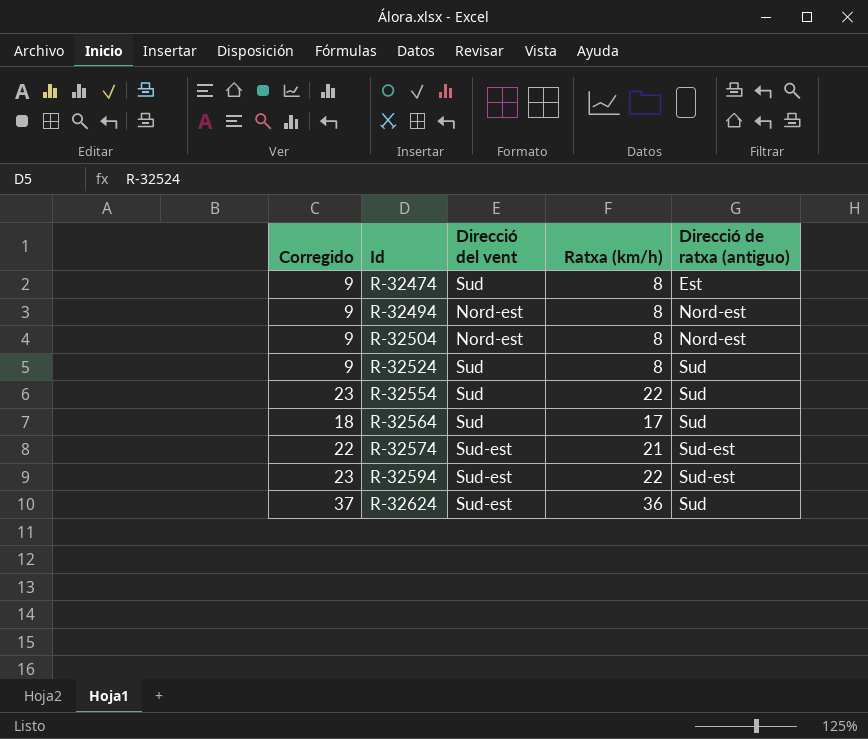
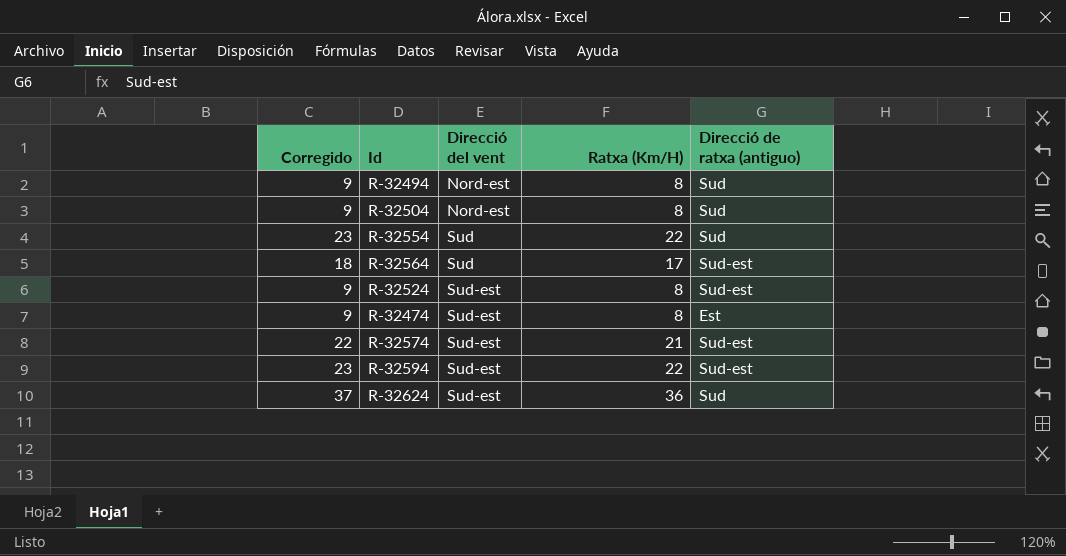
row order: Id ascending -> Direcció del vent ascending
column name: Ratxa (km/h) -> Ratxa (Km/H)
R-32494 | Direcció de ratxa (antiguo): Nord-est -> Sud
R-32504 | Direcció de ratxa (antiguo): Nord-est -> Sud
R-32564 | Direcció de ratxa (antiguo): Sud -> Sud-est
R-32524 | Direcció del vent: Sud -> Sud-est
R-32524 | Direcció de ratxa (antiguo): Sud -> Sud-est
R-32474 | Direcció del vent: Sud -> Sud-est

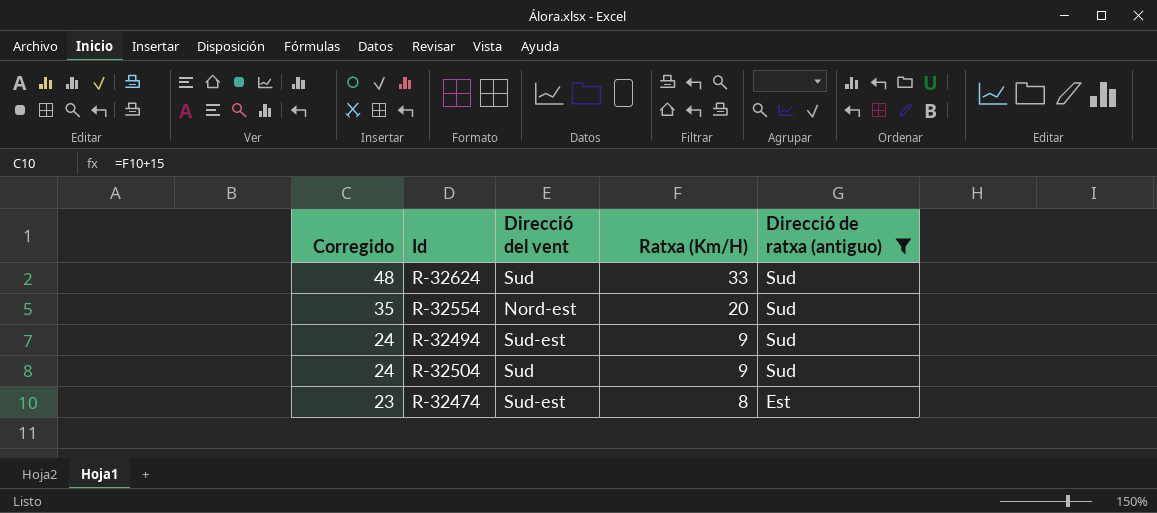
filter: none -> Direcció de ratxa (antiguo) != Sud-est
row order: Direcció del vent ascending -> Corregido descending
column Corregido | formula: [Ratxa (Km/H)] + 1 -> [Ratxa (Km/H)] + 15
R-32624 | Direcció del vent: Sud-est -> Sud
R-32624 | Ratxa (Km/H): 36 -> 33
R-32554 | Direcció del vent: Sud -> Nord-est
R-32554 | Ratxa (Km/H): 22 -> 20
R-32494 | Direcció del vent: Nord-est -> Sud-est
R-32494 | Ratxa (Km/H): 8 -> 9
R-32504 | Direcció del vent: Nord-est -> Sud
R-32504 | Ratxa (Km/H): 8 -> 9

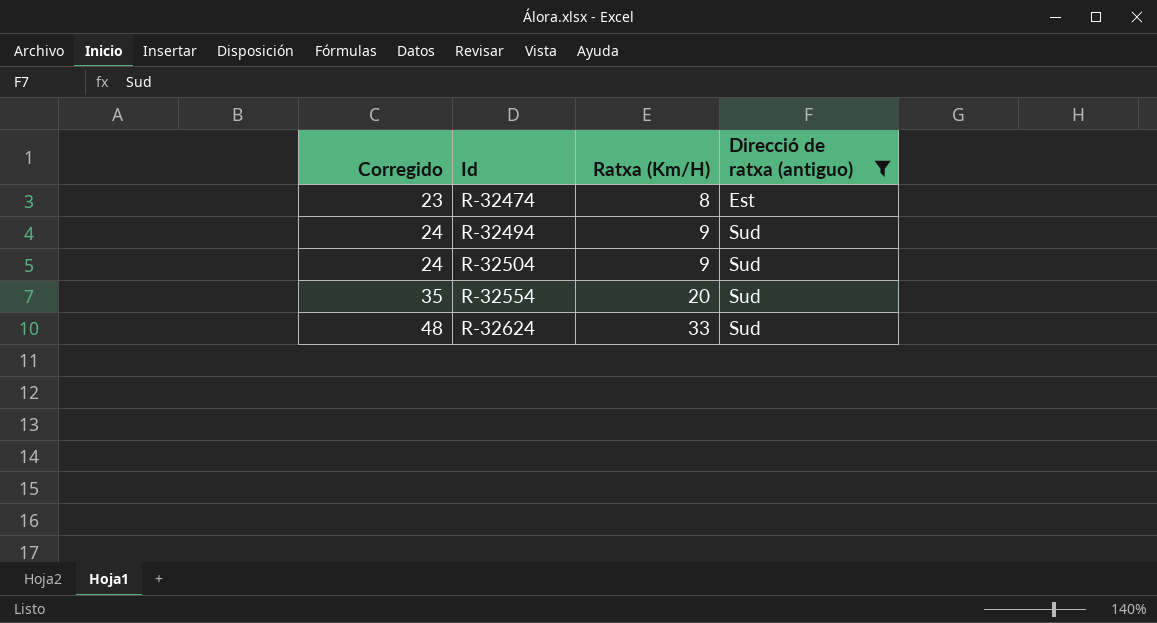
row order: Corregido descending -> Corregido ascending
column Direcció del vent | position: 3 -> none

